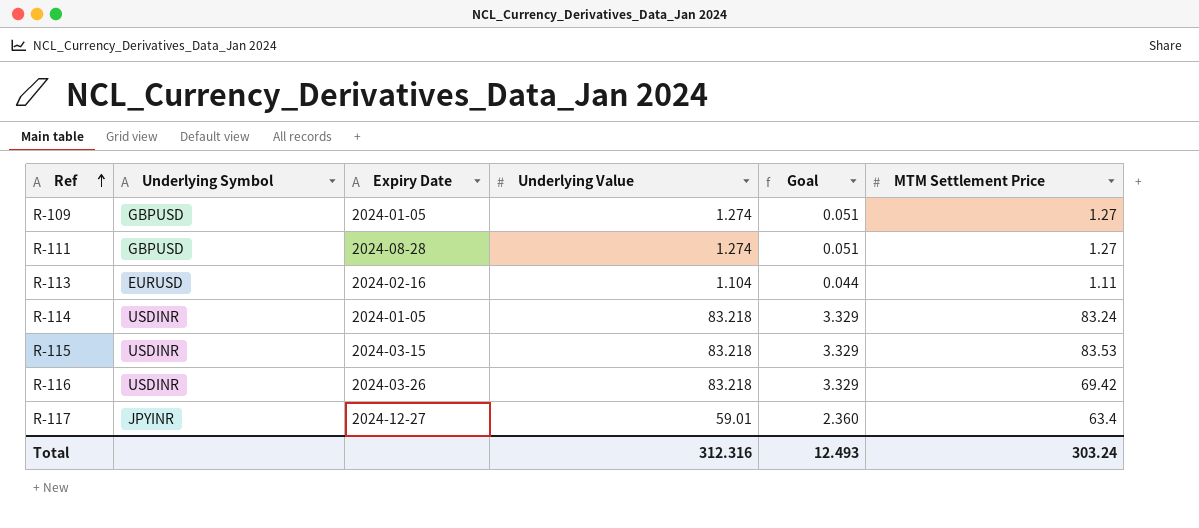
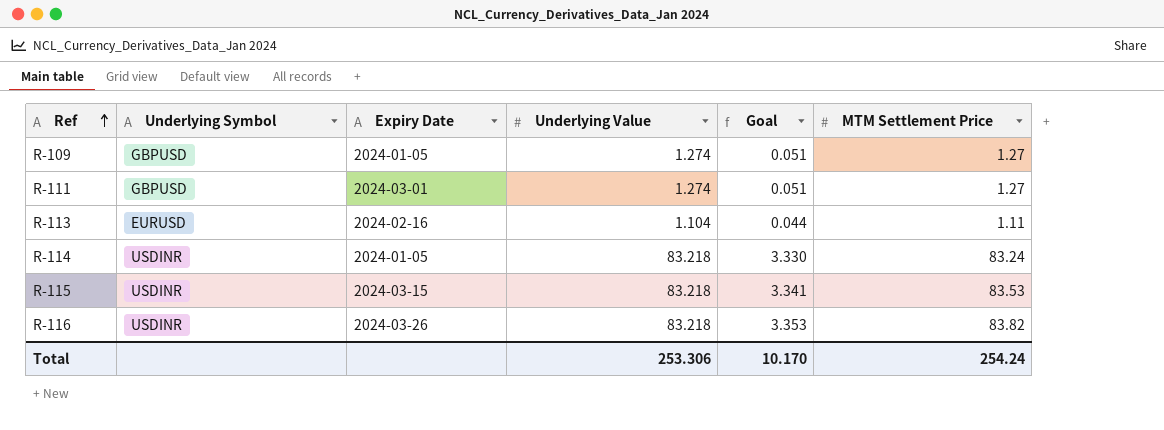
column Goal | formula: [Underlying Value] * 0.04 -> [MTM Settlement Price] * 0.04
row R-117: JPYINR | 2024-12-27 | 59.01 | 2.360 | 63.4 -> none
R-111 | Expiry Date: 2024-08-28 -> 2024-03-01
R-116 | MTM Settlement Price: 69.42 -> 83.82
Total | Underlying Value: 312.316 -> 253.306
Total | Goal: 12.493 -> 10.170
Total | MTM Settlement Price: 303.24 -> 254.24

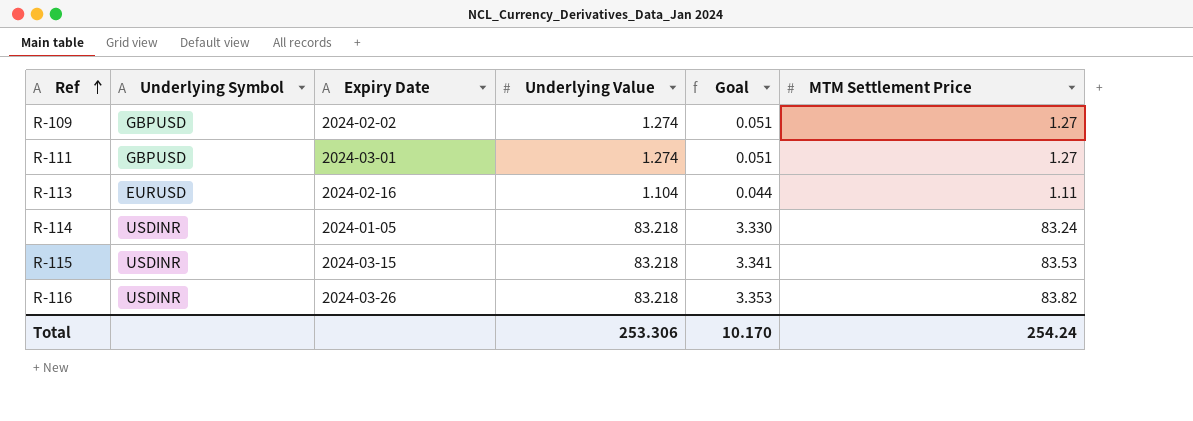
R-109 | Expiry Date: 2024-01-05 -> 2024-02-02

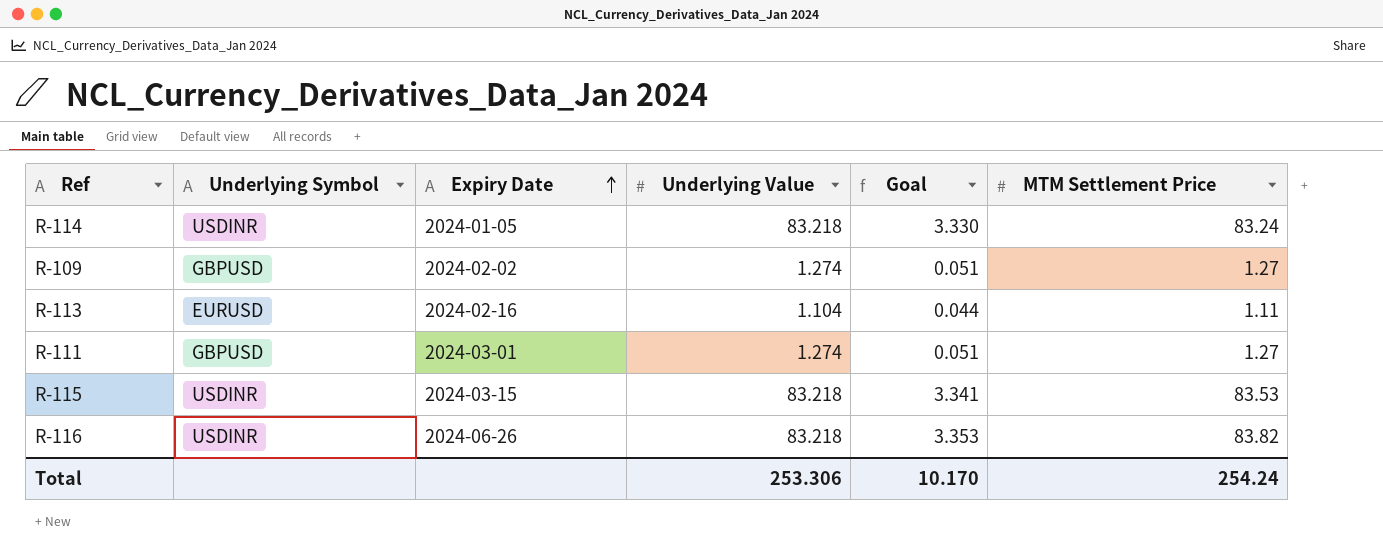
row order: Ref ascending -> Expiry Date ascending
R-116 | Expiry Date: 2024-03-26 -> 2024-06-26

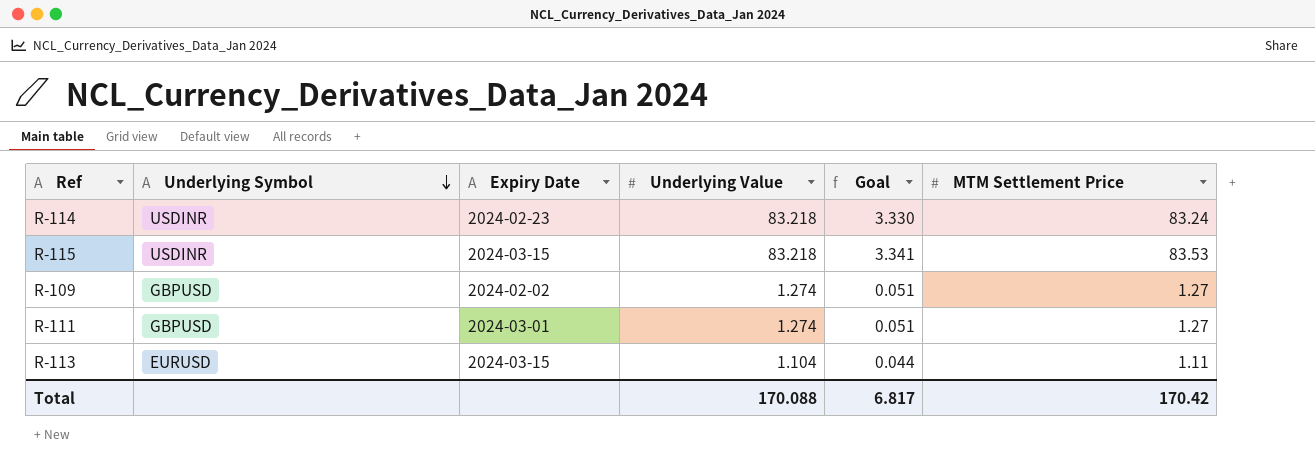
row order: Expiry Date ascending -> Underlying Symbol descending
row R-116: USDINR | 2024-06-26 | 83.218 | 3.353 | 83.82 -> none
R-114 | Expiry Date: 2024-01-05 -> 2024-02-23
R-113 | Expiry Date: 2024-02-16 -> 2024-03-15
Total | Underlying Value: 253.306 -> 170.088
Total | Goal: 10.170 -> 6.817
Total | MTM Settlement Price: 254.24 -> 170.42

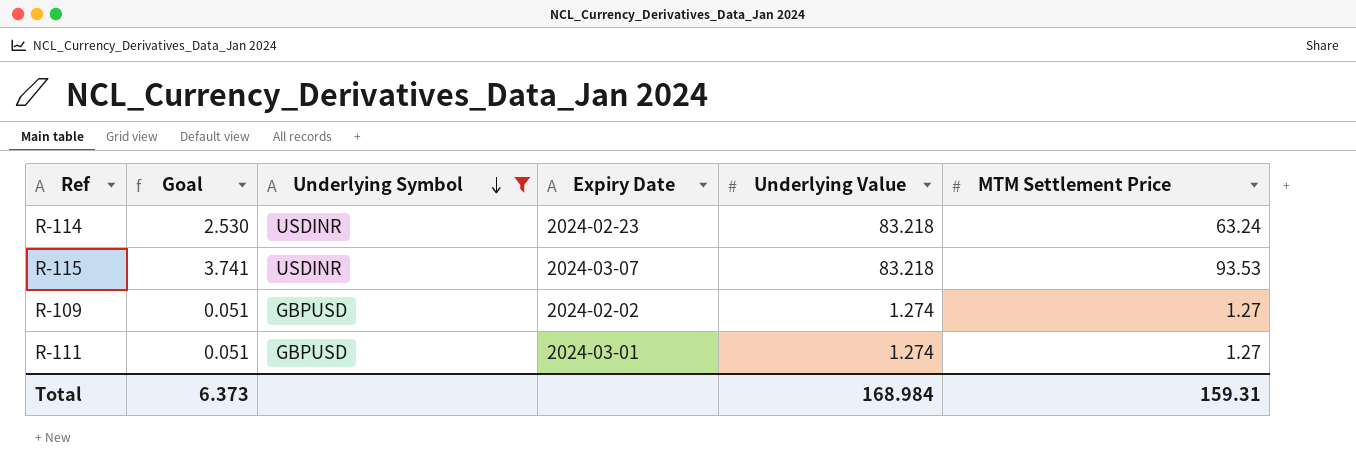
filter: none -> Underlying Symbol != EURUSD
column Goal | position: 5 -> 2
R-114 | Goal: 3.330 -> 2.530
R-114 | MTM Settlement Price: 83.24 -> 63.24
R-115 | Goal: 3.341 -> 3.741
R-115 | Expiry Date: 2024-03-15 -> 2024-03-07
R-115 | MTM Settlement Price: 83.53 -> 93.53
Total | Goal: 6.817 -> 6.373
Total | Underlying Value: 170.088 -> 168.984
Total | MTM Settlement Price: 170.42 -> 159.31

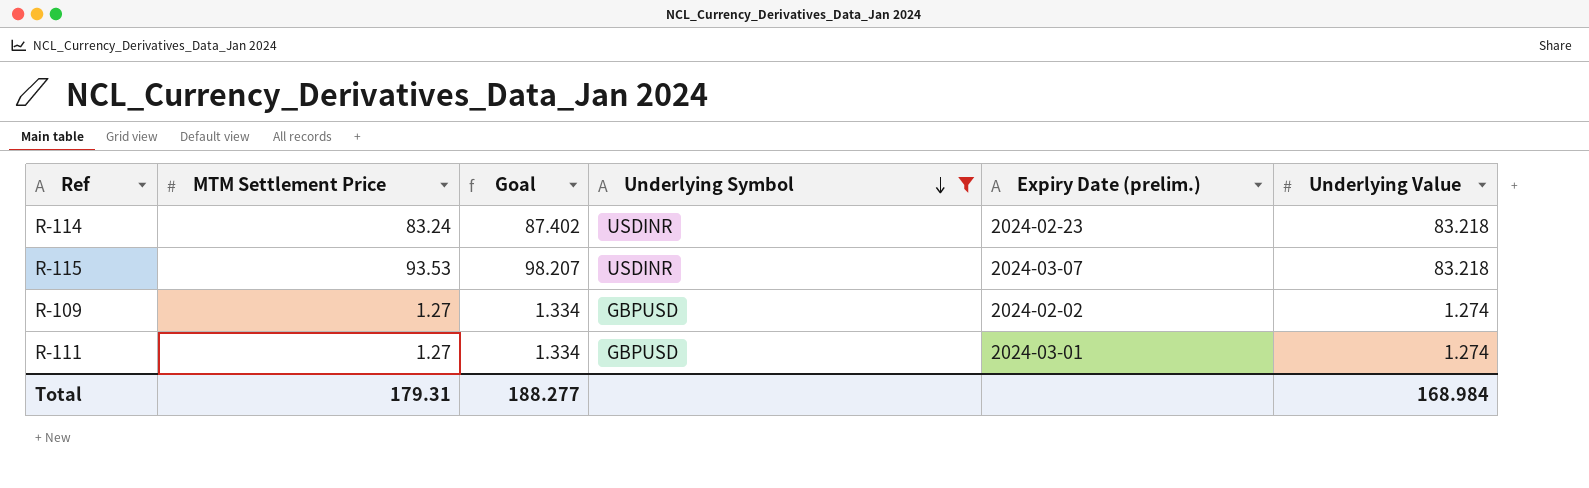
column MTM Settlement Price | position: 6 -> 2
column Goal | formula: [MTM Settlement Price] * 0.04 -> [MTM Settlement Price] * 1.05
column name: Expiry Date -> Expiry Date (prelim.)
R-114 | MTM Settlement Price: 63.24 -> 83.24
Total | MTM Settlement Price: 159.31 -> 179.31
Total | Goal: 6.373 -> 188.277

